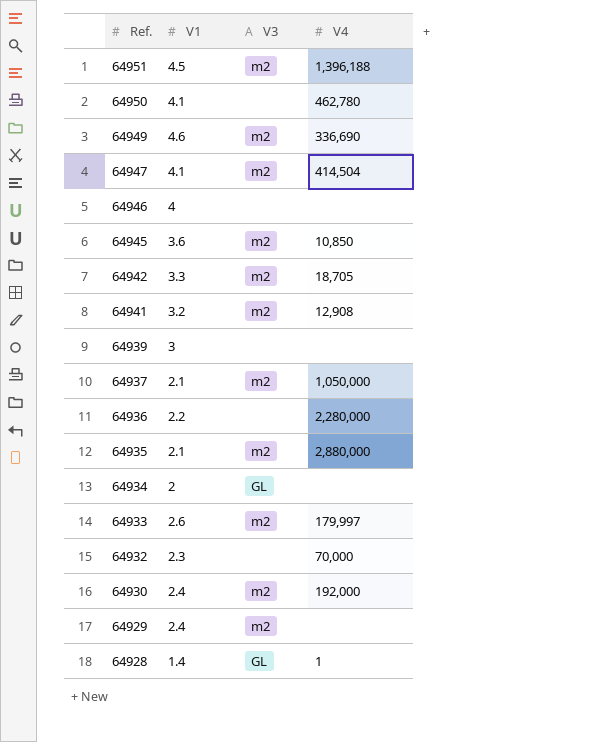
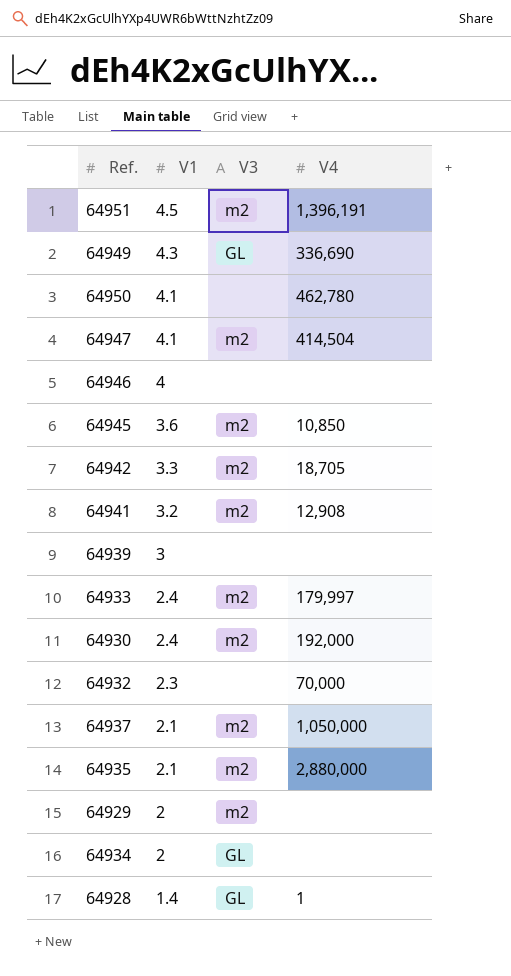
row order: Ref. descending -> V1 descending
row 64936: 2.2 | none | 2,280,000 -> none
64951 | V4: 1,396,188 -> 1,396,191
64949 | V1: 4.6 -> 4.3
64949 | V3: m2 -> GL
64933 | V1: 2.6 -> 2.4
64929 | V1: 2.4 -> 2

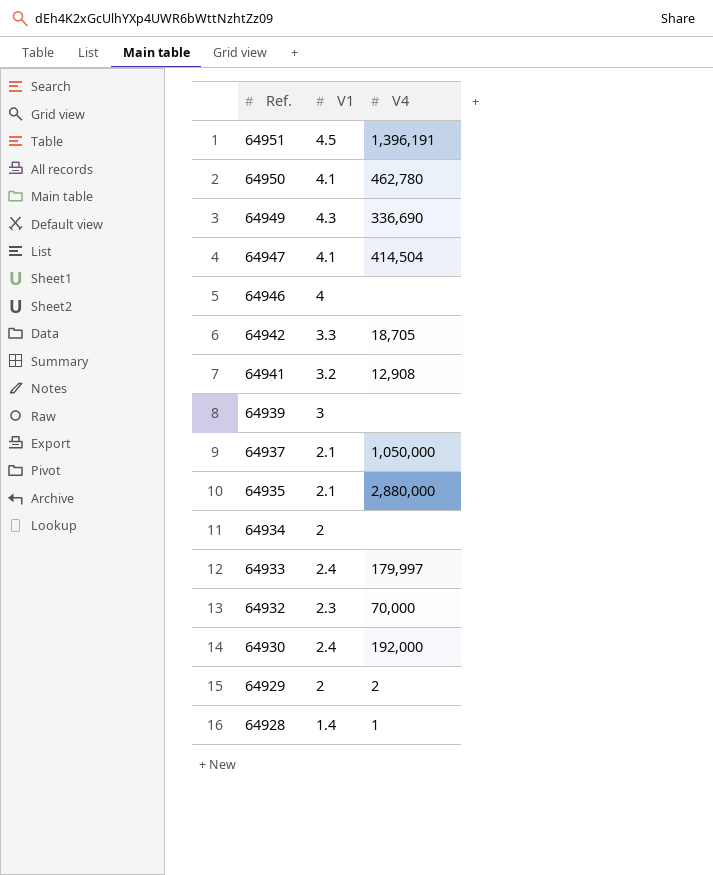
row order: V1 descending -> Ref. descending
column V3 | position: 3 -> none
row 64945: 3.6 | m2 | 10,850 -> none
64929 | V4: none -> 2

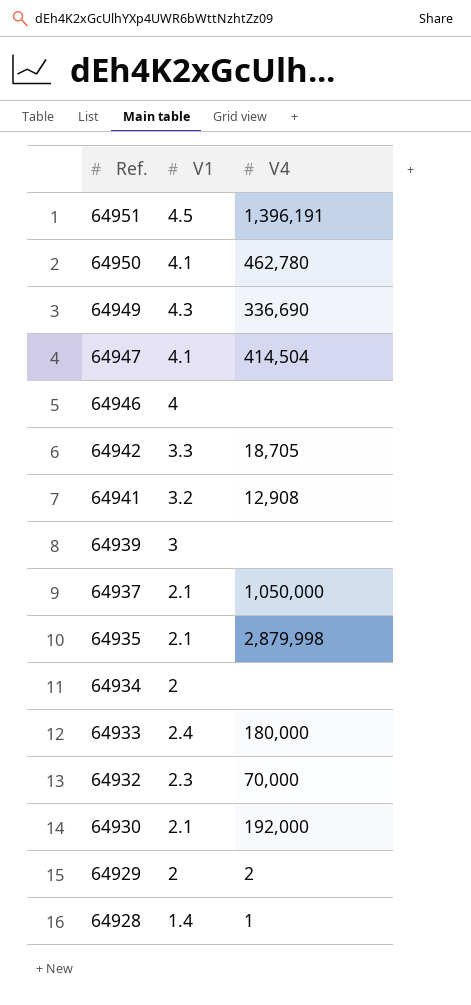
64935 | V4: 2,880,000 -> 2,879,998
64933 | V4: 179,997 -> 180,000
64930 | V1: 2.4 -> 2.1

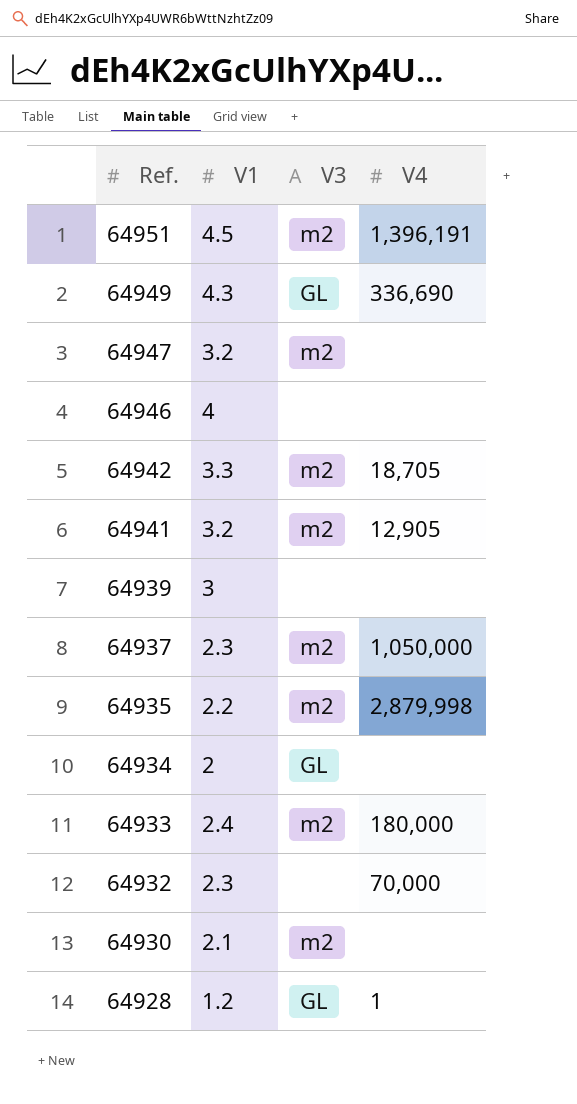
column V3 | position: none -> 3
row 64950: 4.1 | 462,780 -> none
row 64929: 2 | 2 -> none
64947 | V1: 4.1 -> 3.2
64947 | V4: 414,504 -> none
64941 | V4: 12,908 -> 12,905
64937 | V1: 2.1 -> 2.3
64935 | V1: 2.1 -> 2.2
64930 | V4: 192,000 -> none
64928 | V1: 1.4 -> 1.2

